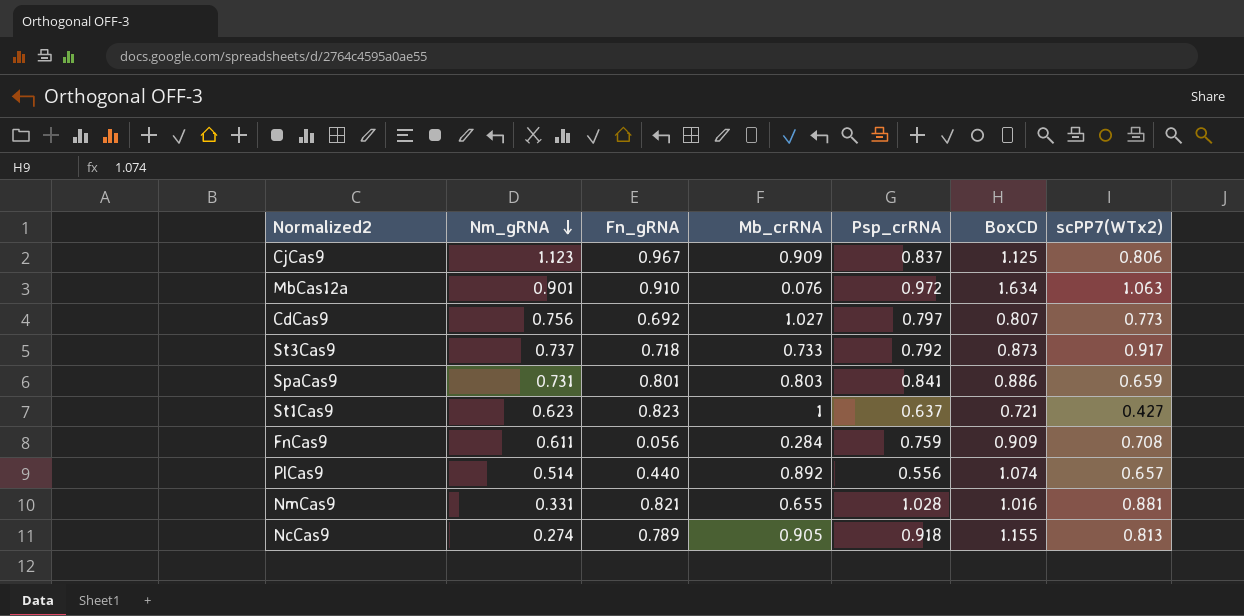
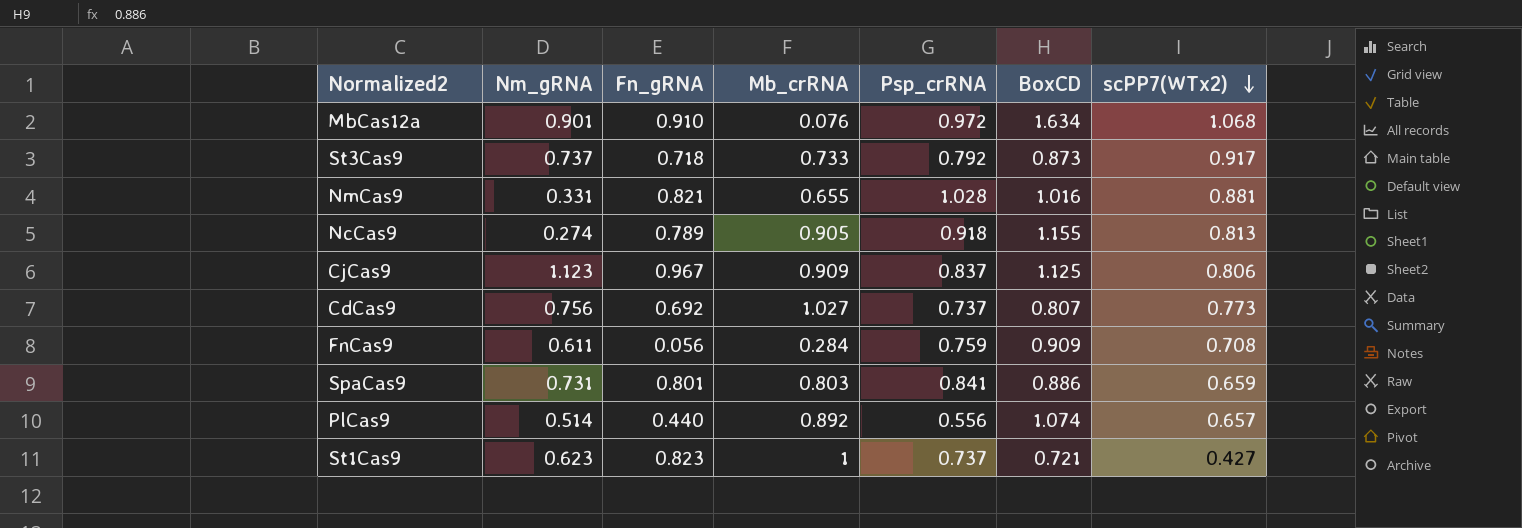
row order: Nm_gRNA descending -> scPP7(WTx2) descending
MbCas12a | scPP7(WTx2): 1.063 -> 1.068
CdCas9 | Psp_crRNA: 0.797 -> 0.737
St1Cas9 | Psp_crRNA: 0.637 -> 0.737

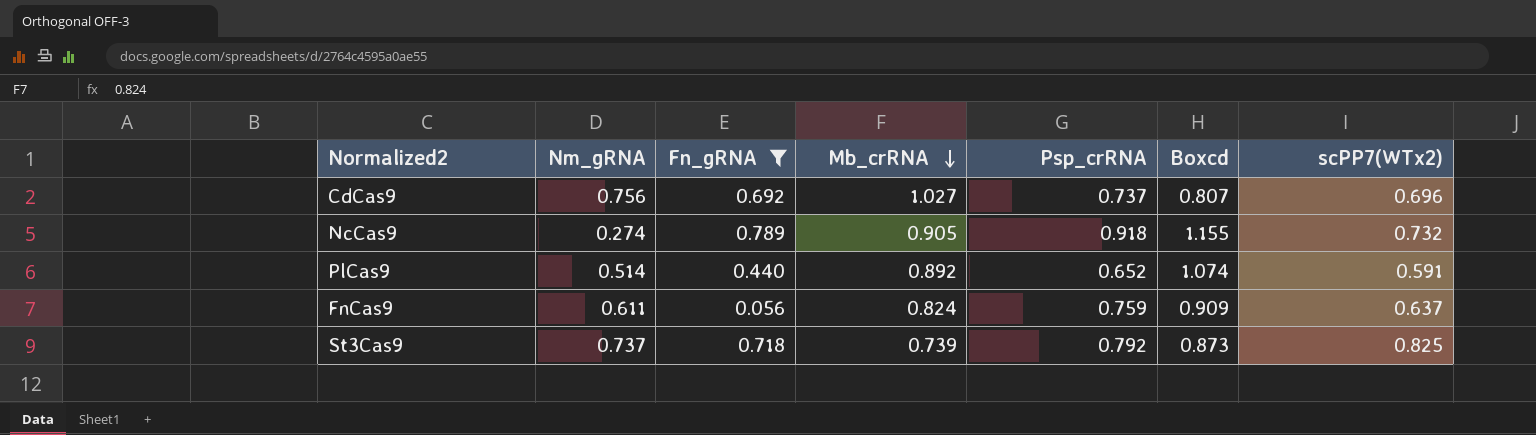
filter: none -> Fn_gRNA <= 0.789
row order: scPP7(WTx2) descending -> Mb_crRNA descending
column name: BoxCD -> Boxcd
CdCas9 | scPP7(WTx2): 0.773 -> 0.696
NcCas9 | scPP7(WTx2): 0.813 -> 0.732
PlCas9 | Psp_crRNA: 0.556 -> 0.652
PlCas9 | scPP7(WTx2): 0.657 -> 0.591
FnCas9 | Mb_crRNA: 0.284 -> 0.824
FnCas9 | scPP7(WTx2): 0.708 -> 0.637
St3Cas9 | Mb_crRNA: 0.733 -> 0.739
St3Cas9 | scPP7(WTx2): 0.917 -> 0.825

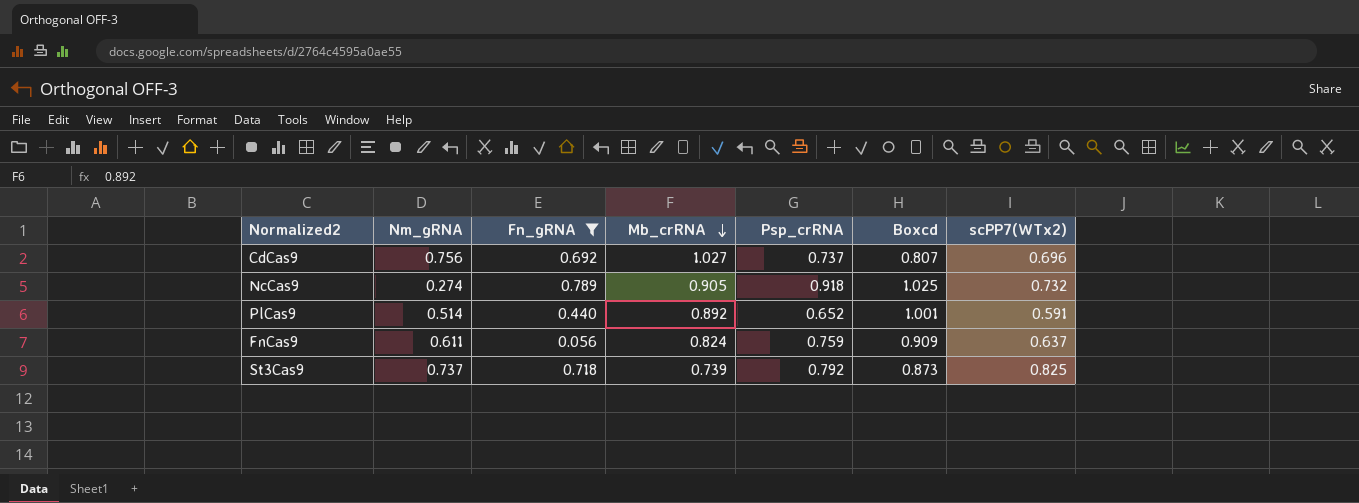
NcCas9 | Boxcd: 1.155 -> 1.025
PlCas9 | Boxcd: 1.074 -> 1.001

